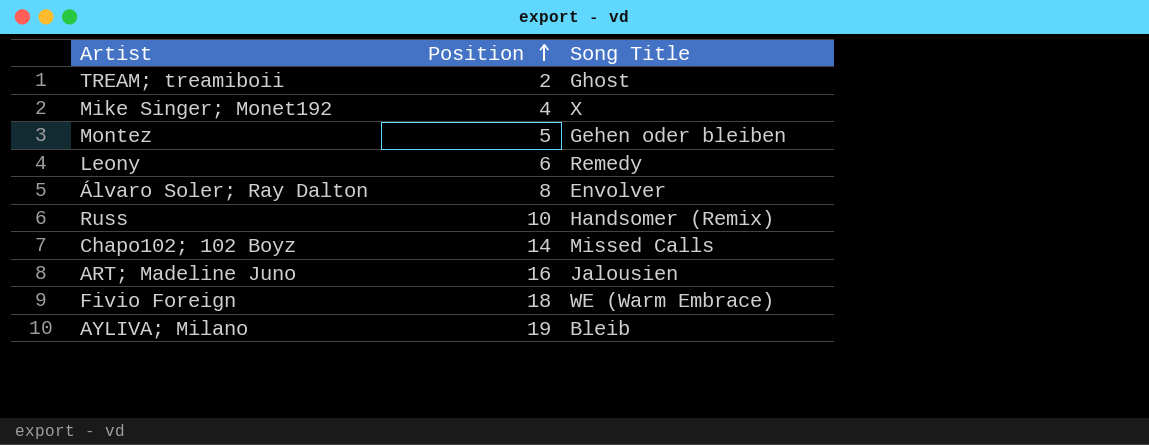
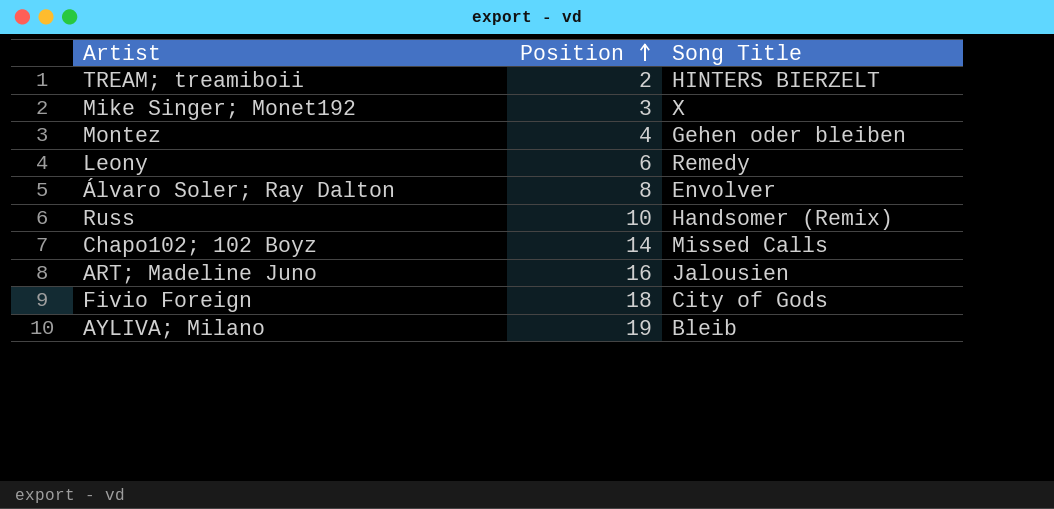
TREAM; treamiboii | Song Title: Ghost -> HINTERS BIERZELT
Mike Singer; Monet192 | Position: 4 -> 3
Montez | Position: 5 -> 4
Fivio Foreign | Song Title: WE (Warm Embrace) -> City of Gods

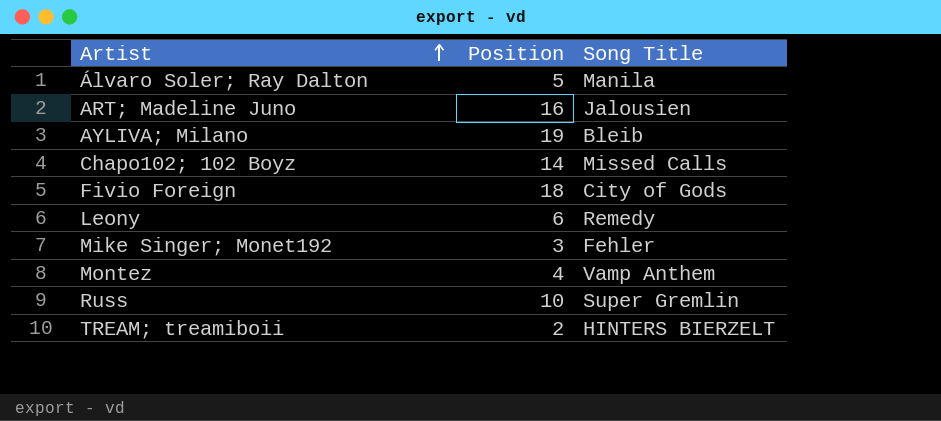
row order: Position ascending -> Artist ascending
Álvaro Soler; Ray Dalton | Position: 8 -> 5
Álvaro Soler; Ray Dalton | Song Title: Envolver -> Manila
Mike Singer; Monet192 | Song Title: X -> Fehler
Montez | Song Title: Gehen oder bleiben -> Vamp Anthem
Russ | Song Title: Handsomer (Remix) -> Super Gremlin

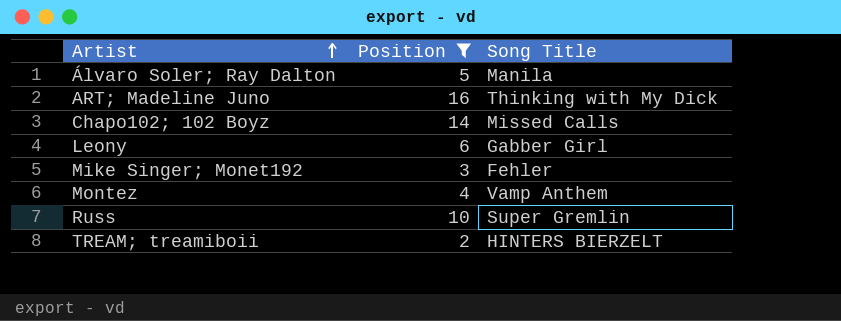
filter: none -> Position <= 16
ART; Madeline Juno | Song Title: Jalousien -> Thinking with My Dick
Leony | Song Title: Remedy -> Gabber Girl

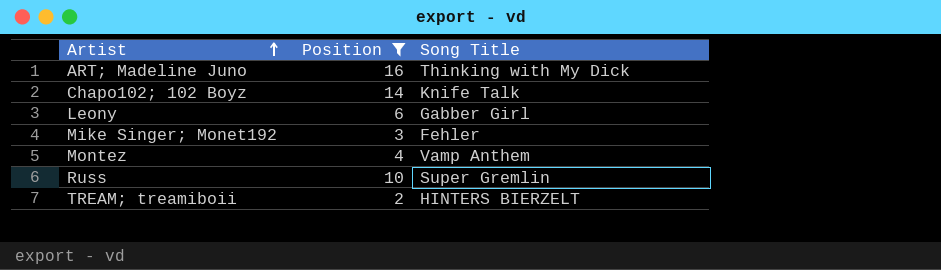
row Álvaro Soler; Ray Dalton: 5 | Manila -> none
Chapo102; 102 Boyz | Song Title: Missed Calls -> Knife Talk

